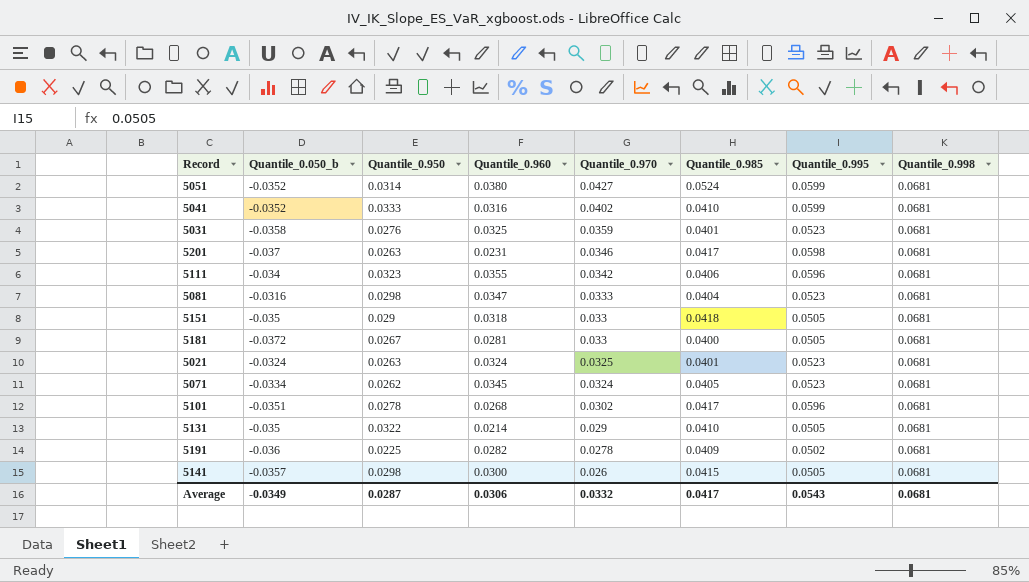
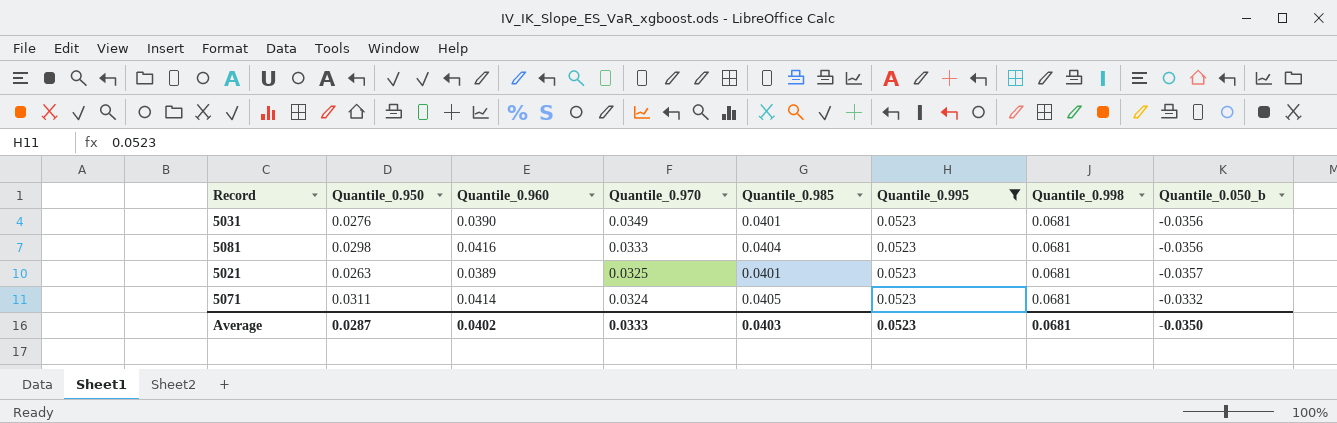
filter: none -> Quantile_0.995 = 0.0523
column Quantile_0.050_b | position: 2 -> 8
5031 | Quantile_0.960: 0.0325 -> 0.0390
5031 | Quantile_0.970: 0.0359 -> 0.0349
5031 | Quantile_0.050_b: -0.0358 -> -0.0356
5081 | Quantile_0.960: 0.0347 -> 0.0416
5081 | Quantile_0.050_b: -0.0316 -> -0.0356
5021 | Quantile_0.960: 0.0324 -> 0.0389
5021 | Quantile_0.050_b: -0.0324 -> -0.0357
5071 | Quantile_0.950: 0.0262 -> 0.0311
5071 | Quantile_0.960: 0.0345 -> 0.0414
5071 | Quantile_0.050_b: -0.0334 -> -0.0332
Average | Quantile_0.960: 0.0306 -> 0.0402
Average | Quantile_0.970: 0.0332 -> 0.0333
Average | Quantile_0.985: 0.0417 -> 0.0403
Average | Quantile_0.995: 0.0543 -> 0.0523
Average | Quantile_0.050_b: -0.0349 -> -0.0350

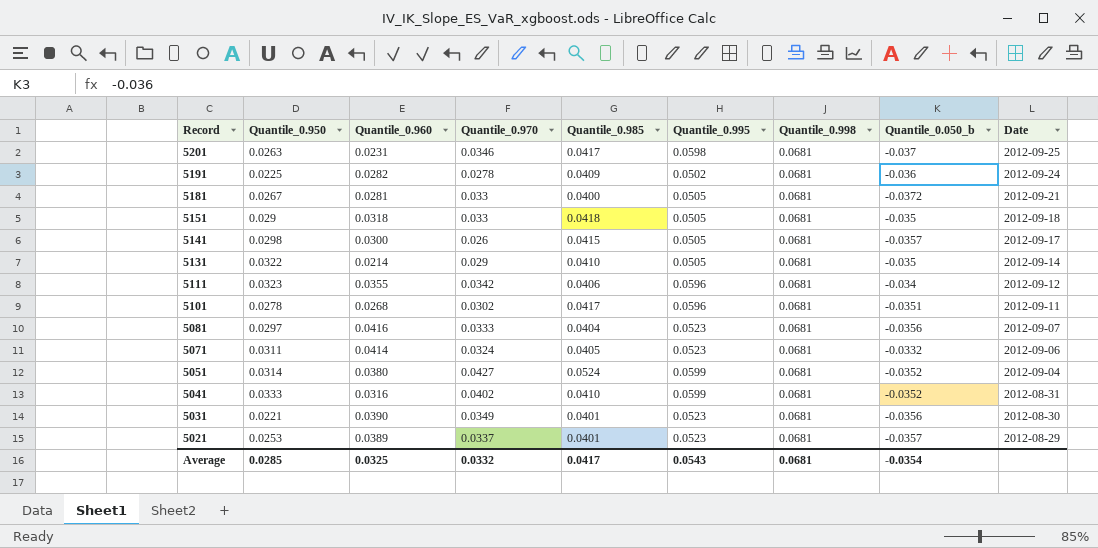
filter: Quantile_0.995 = 0.0523 -> none
row order: Quantile_0.970 descending -> Record descending
column Date | position: none -> 9
5081 | Quantile_0.950: 0.0298 -> 0.0297
5031 | Quantile_0.950: 0.0276 -> 0.0221
5021 | Quantile_0.950: 0.0263 -> 0.0253
5021 | Quantile_0.970: 0.0325 -> 0.0337
Average | Quantile_0.950: 0.0287 -> 0.0285
Average | Quantile_0.960: 0.0402 -> 0.0325
Average | Quantile_0.970: 0.0333 -> 0.0332
Average | Quantile_0.985: 0.0403 -> 0.0417
Average | Quantile_0.995: 0.0523 -> 0.0543
Average | Quantile_0.050_b: -0.0350 -> -0.0354

